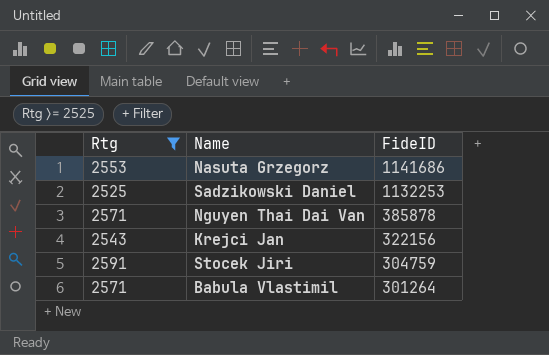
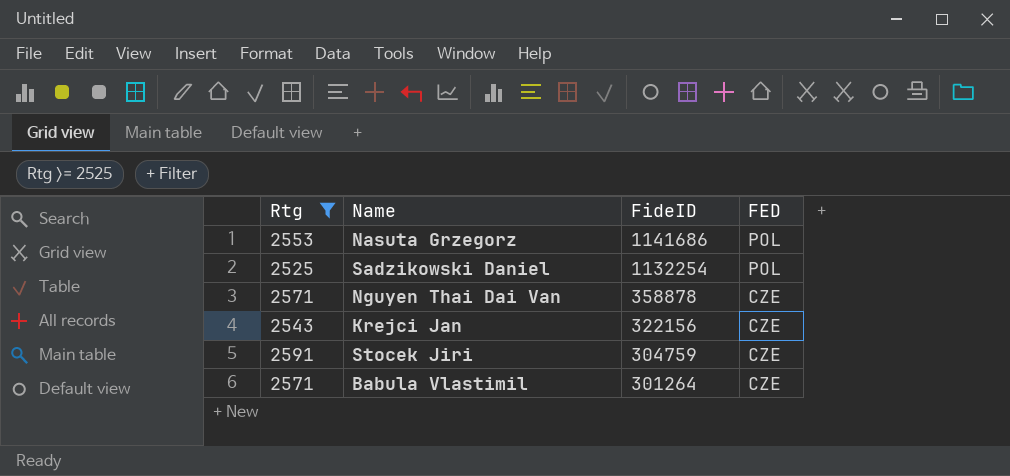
column FED | position: none -> 4
Sadzikowski Daniel | FideID: 1132253 -> 1132254
Nguyen Thai Dai Van | FideID: 385878 -> 358878

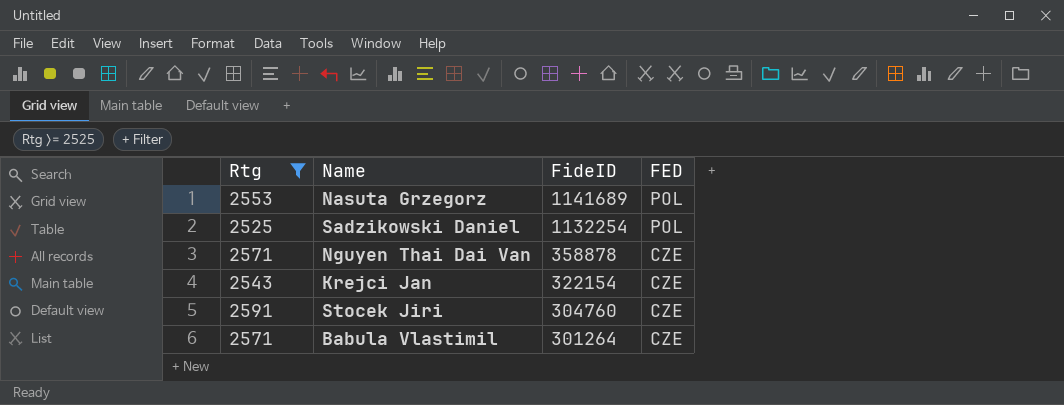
Nasuta Grzegorz | FideID: 1141686 -> 1141689
Krejci Jan | FideID: 322156 -> 322154
Stocek Jiri | FideID: 304759 -> 304760

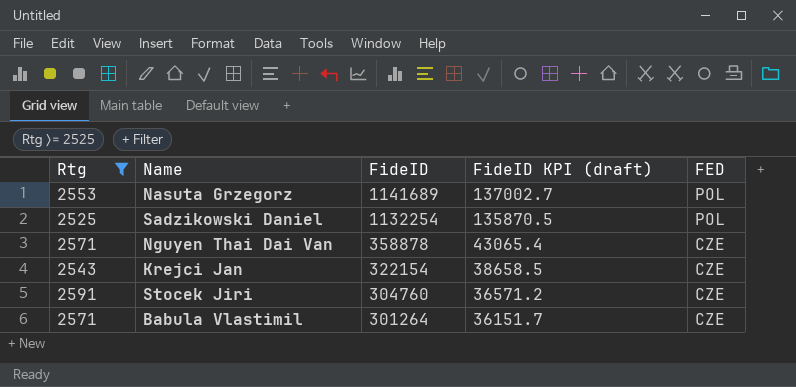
column FideID KPI (draft) | formula: none -> [FideID] * 0.12

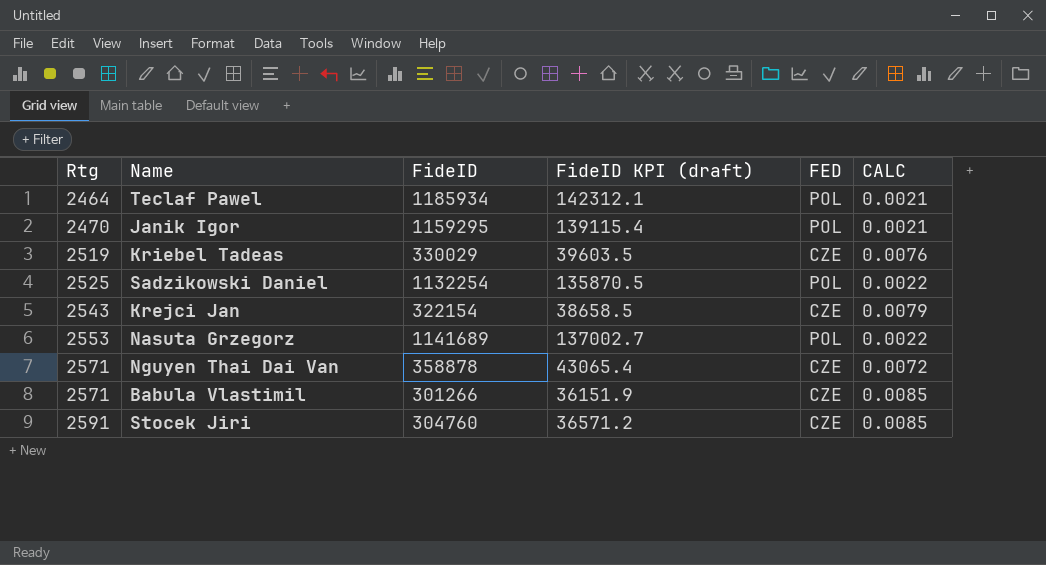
filter: Rtg >= 2525 -> none
row order: FideID descending -> Rtg ascending
column CALC | formula: none -> [Rtg] / [FideID]
Babula Vlastimil | FideID: 301264 -> 301266
Babula Vlastimil | FideID KPI (draft): 36151.7 -> 36151.9

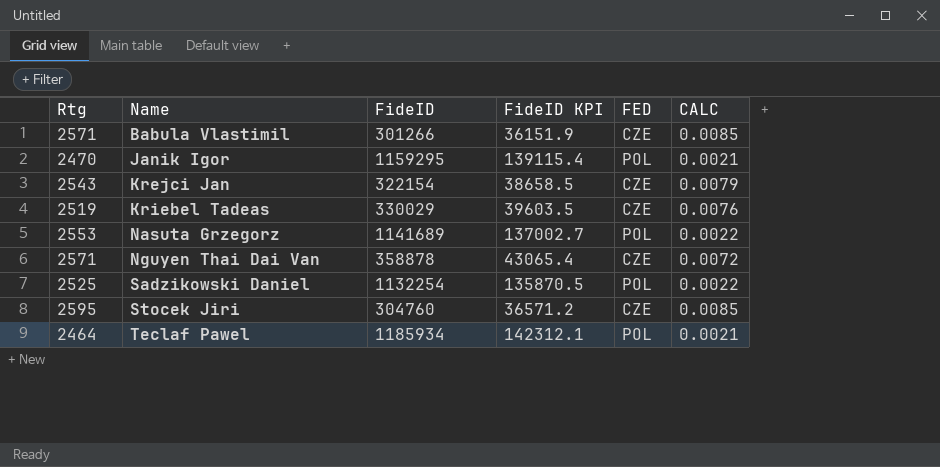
row order: Rtg ascending -> Name ascending
column name: FideID KPI (draft) -> FideID KPI
Stocek Jiri | Rtg: 2591 -> 2595

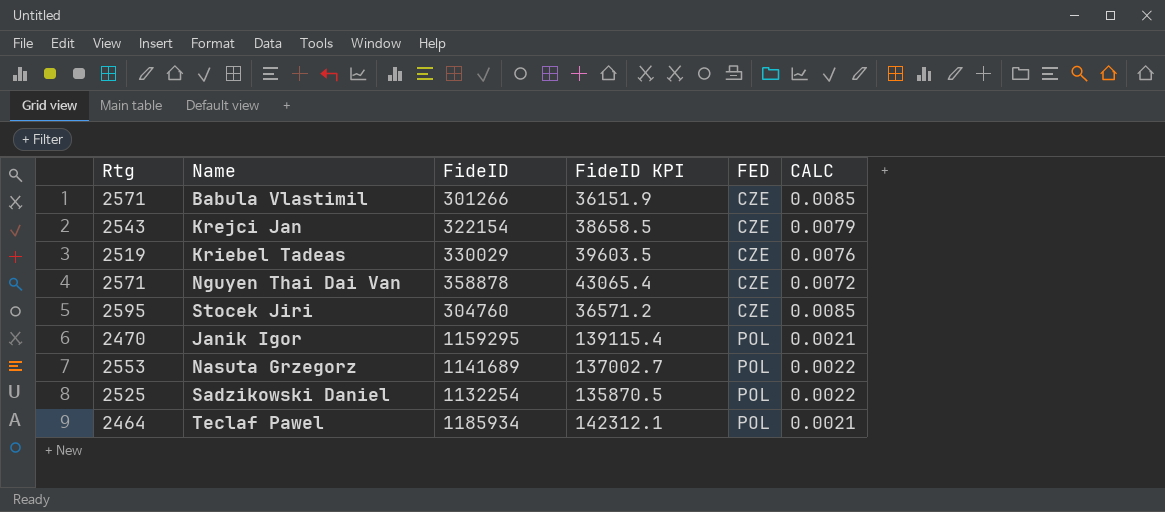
row order: Name ascending -> FED ascending

